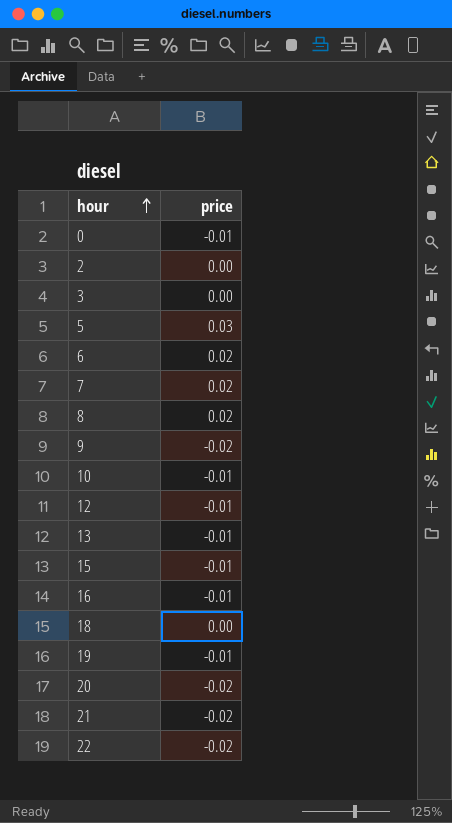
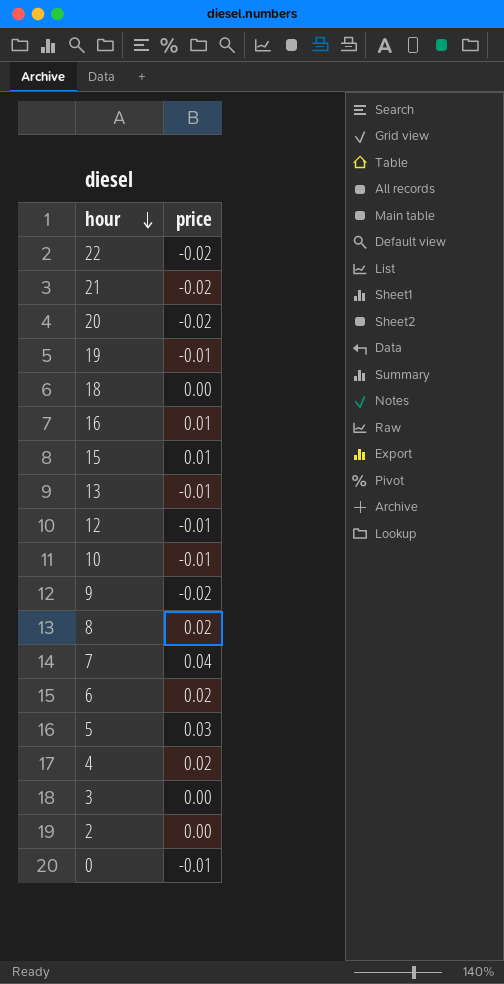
row order: hour ascending -> hour descending
16 | price: -0.01 -> 0.01
15 | price: -0.01 -> 0.01
7 | price: 0.02 -> 0.04
row 4: none -> 0.02

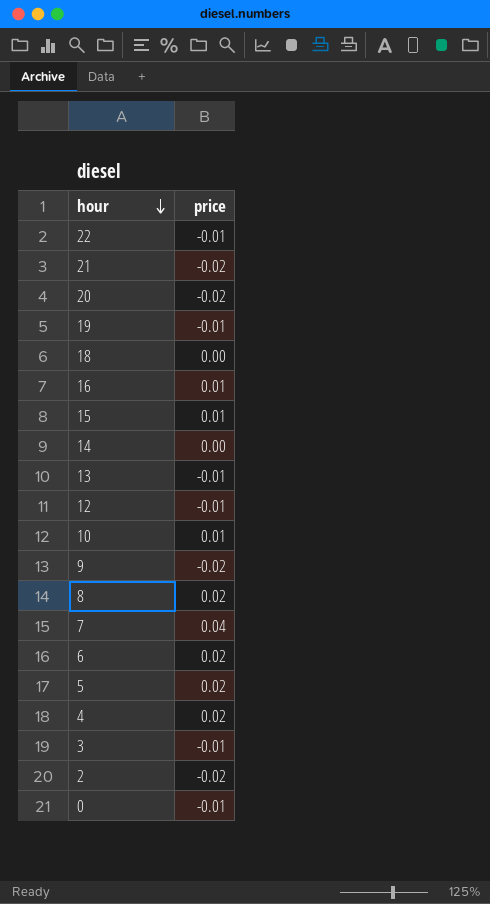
22 | price: -0.02 -> -0.01
row 14: none -> 0.00
10 | price: -0.01 -> 0.01
5 | price: 0.03 -> 0.02
3 | price: 0.00 -> -0.01
2 | price: 0.00 -> -0.02

